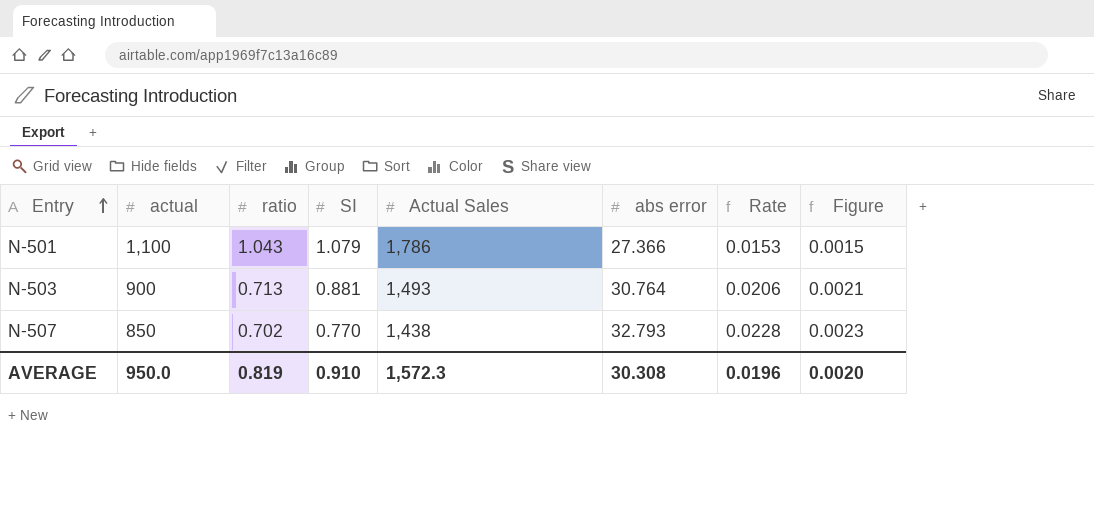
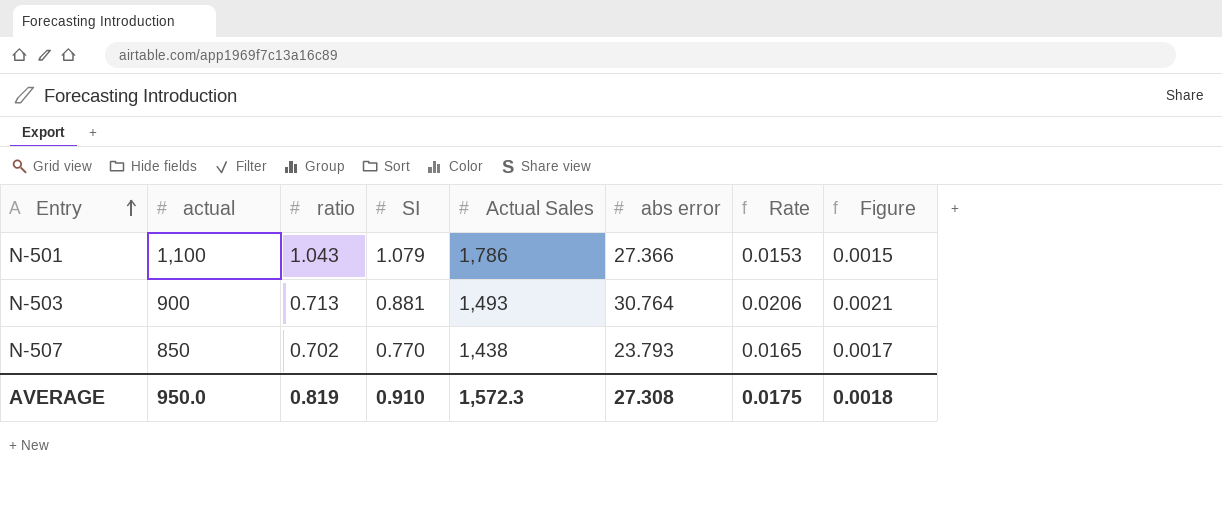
N-507 | abs error: 32.793 -> 23.793
N-507 | Rate: 0.0228 -> 0.0165
N-507 | Figure: 0.0023 -> 0.0017
AVERAGE | abs error: 30.308 -> 27.308
AVERAGE | Rate: 0.0196 -> 0.0175
AVERAGE | Figure: 0.0020 -> 0.0018

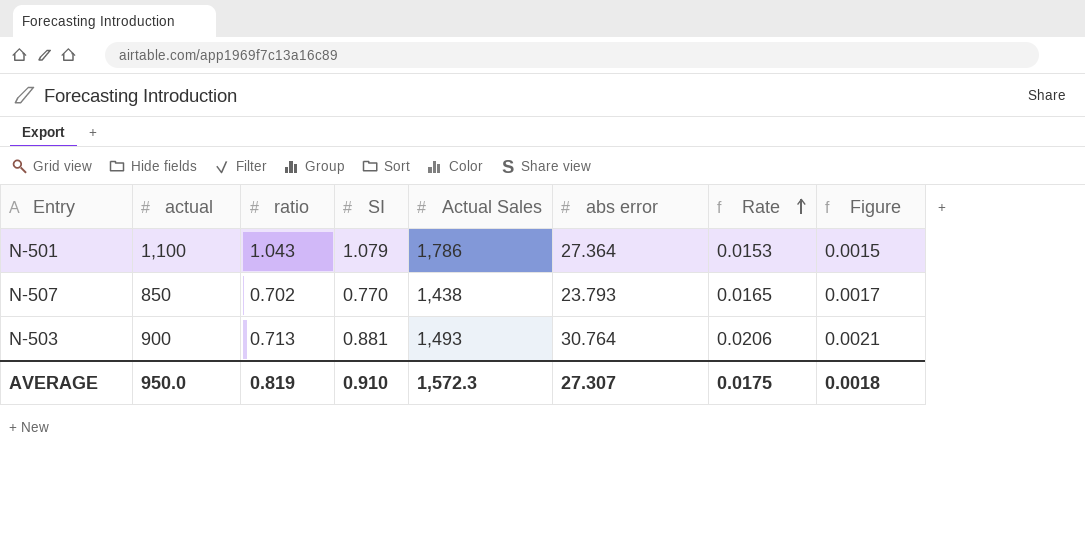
row order: Entry ascending -> Rate ascending
N-501 | abs error: 27.366 -> 27.364
AVERAGE | abs error: 27.308 -> 27.307

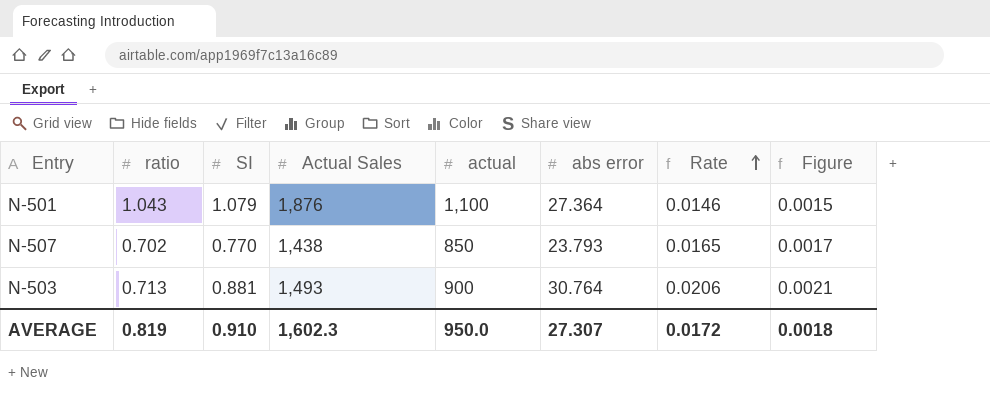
column actual | position: 2 -> 5
N-501 | Actual Sales: 1,786 -> 1,876
N-501 | Rate: 0.0153 -> 0.0146
AVERAGE | Actual Sales: 1,572.3 -> 1,602.3
AVERAGE | Rate: 0.0175 -> 0.0172

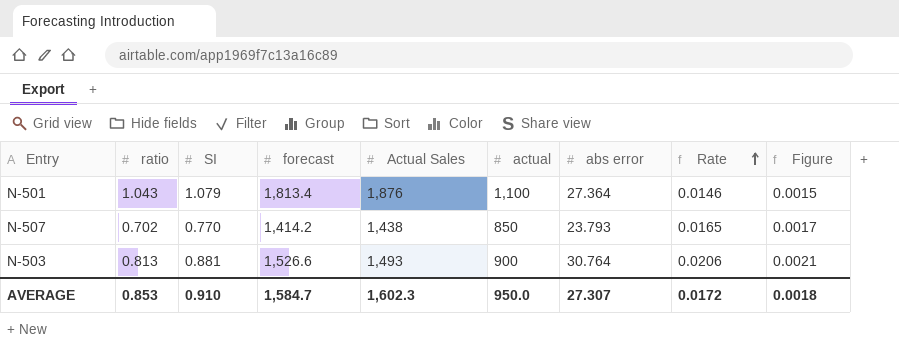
column forecast | position: none -> 4
N-503 | ratio: 0.713 -> 0.813
AVERAGE | ratio: 0.819 -> 0.853

